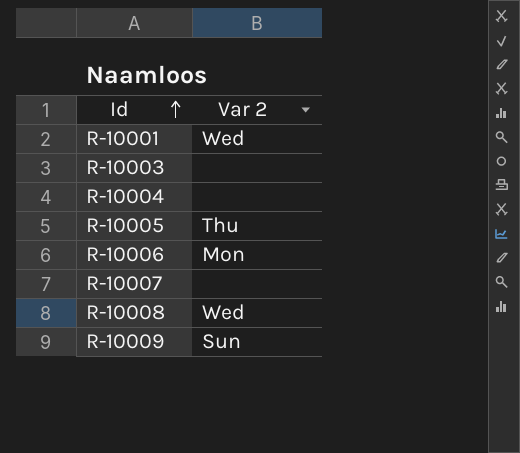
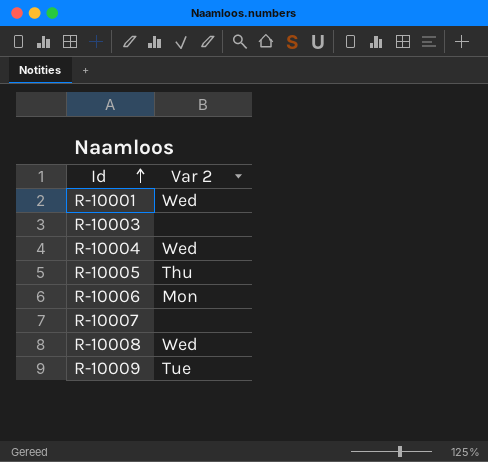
R-10004 | Var 2: none -> Wed
R-10009 | Var 2: Sun -> Tue

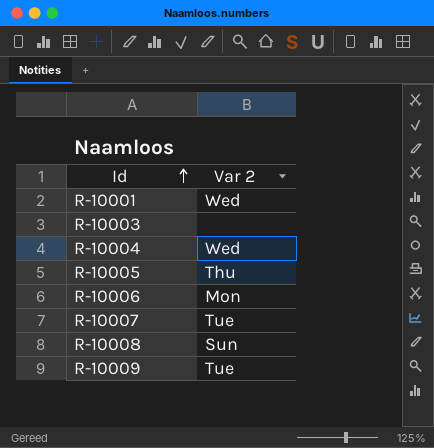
R-10007 | Var 2: none -> Tue
R-10008 | Var 2: Wed -> Sun

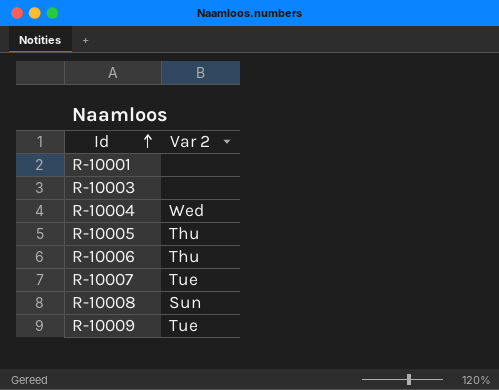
R-10001 | Var 2: Wed -> none
R-10006 | Var 2: Mon -> Thu

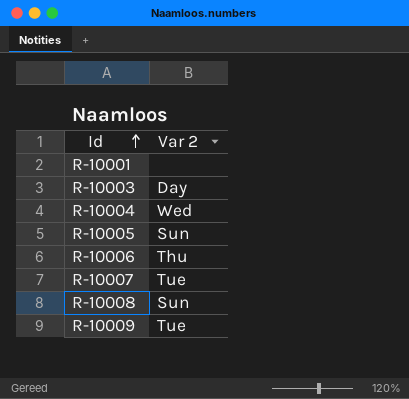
R-10003 | Var 2: none -> Day
R-10005 | Var 2: Thu -> Sun

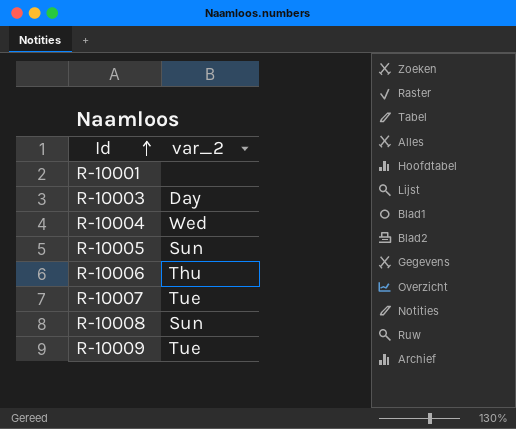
column name: Var 2 -> var_2

